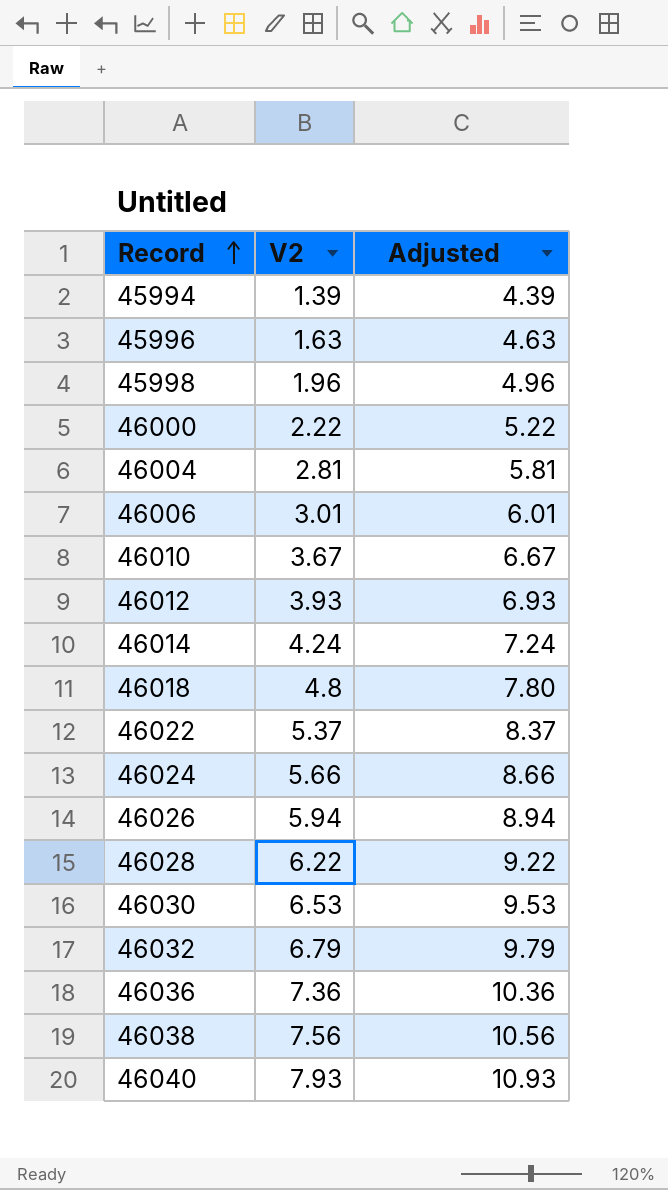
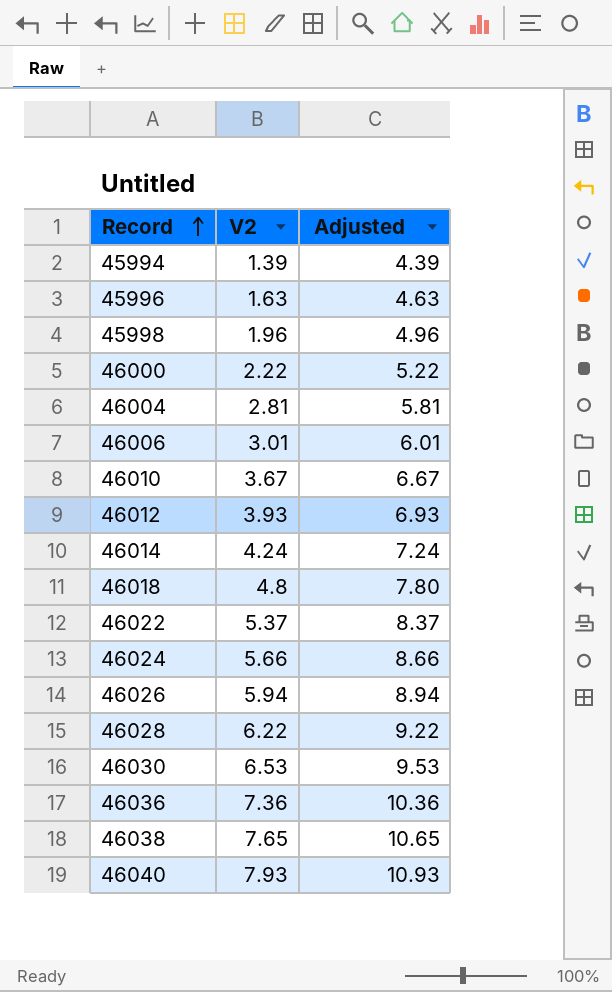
row 46032: 6.79 | 9.79 -> none
46038 | V2: 7.56 -> 7.65
46038 | Adjusted: 10.56 -> 10.65

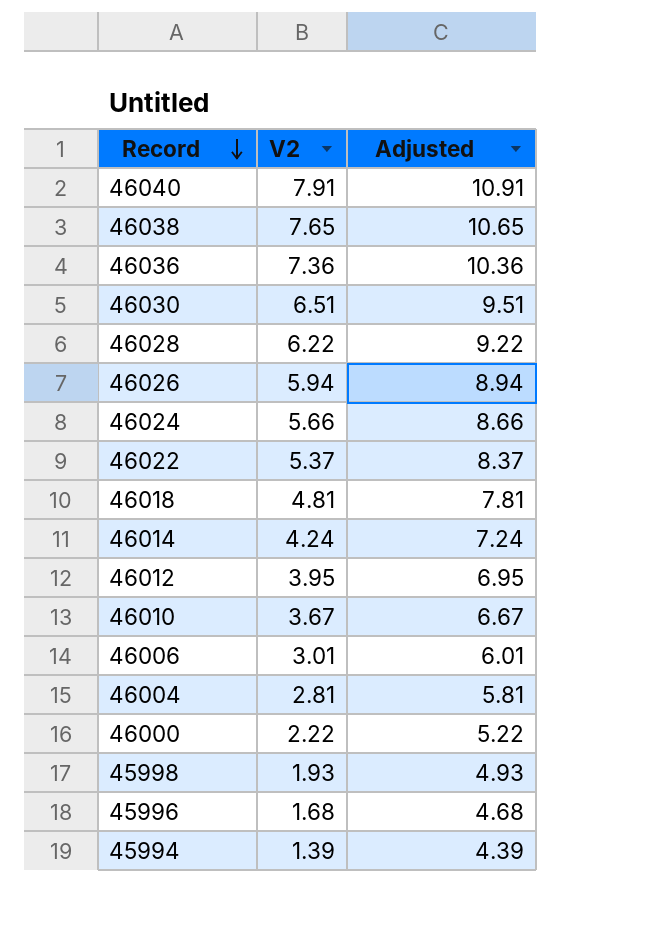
row order: Record ascending -> Record descending
46040 | V2: 7.93 -> 7.91
46040 | Adjusted: 10.93 -> 10.91
46030 | V2: 6.53 -> 6.51
46030 | Adjusted: 9.53 -> 9.51
46018 | V2: 4.8 -> 4.81
46018 | Adjusted: 7.80 -> 7.81
46012 | V2: 3.93 -> 3.95
46012 | Adjusted: 6.93 -> 6.95
45998 | V2: 1.96 -> 1.93
45998 | Adjusted: 4.96 -> 4.93
45996 | V2: 1.63 -> 1.68
45996 | Adjusted: 4.63 -> 4.68

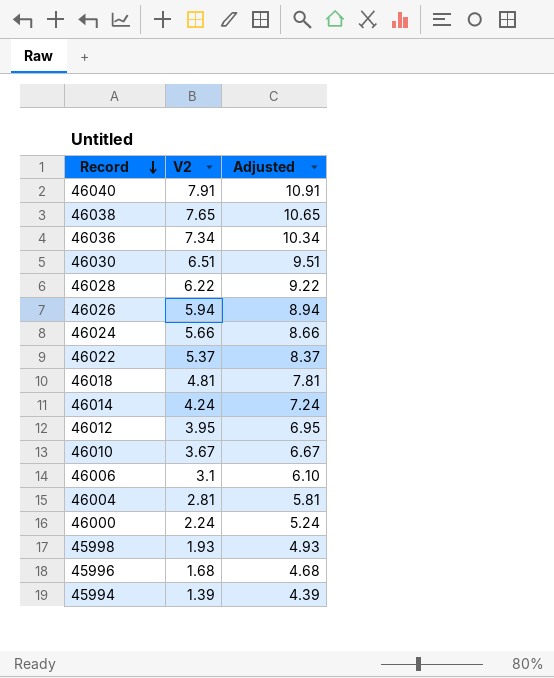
46036 | V2: 7.36 -> 7.34
46036 | Adjusted: 10.36 -> 10.34
46006 | V2: 3.01 -> 3.1
46006 | Adjusted: 6.01 -> 6.10
46000 | V2: 2.22 -> 2.24
46000 | Adjusted: 5.22 -> 5.24

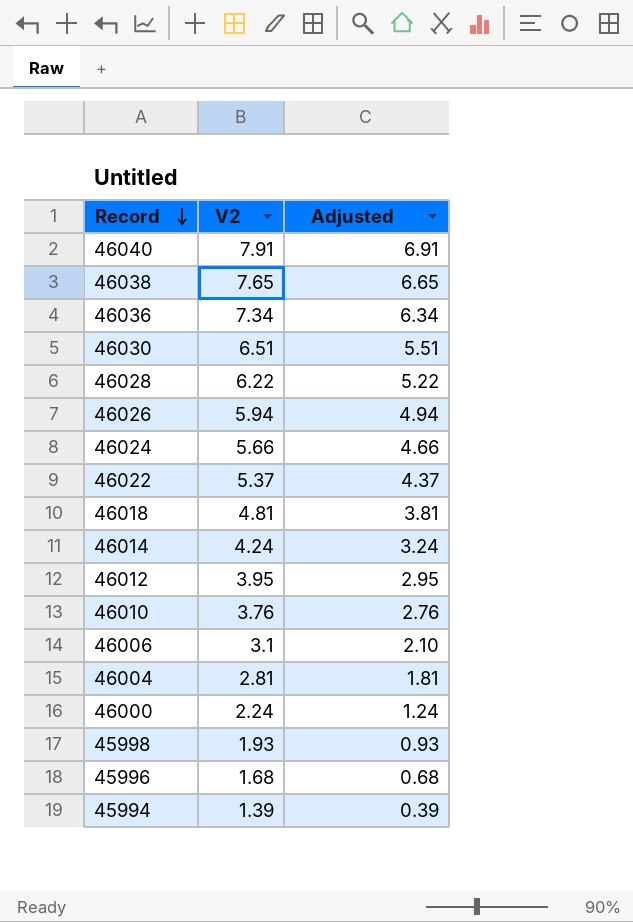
column Adjusted | formula: [V2] + 3 -> [V2] - 1
46010 | V2: 3.67 -> 3.76

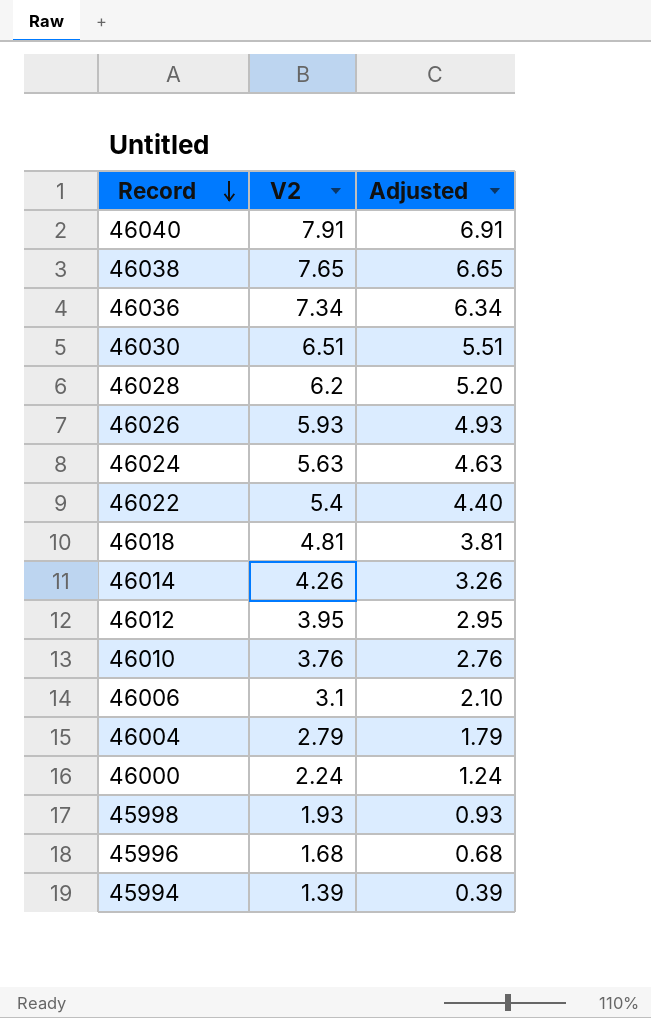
46028 | V2: 6.22 -> 6.2
46028 | Adjusted: 5.22 -> 5.20
46026 | V2: 5.94 -> 5.93
46026 | Adjusted: 4.94 -> 4.93
46024 | V2: 5.66 -> 5.63
46024 | Adjusted: 4.66 -> 4.63
46022 | V2: 5.37 -> 5.4
46022 | Adjusted: 4.37 -> 4.40
46014 | V2: 4.24 -> 4.26
46014 | Adjusted: 3.24 -> 3.26
46004 | V2: 2.81 -> 2.79
46004 | Adjusted: 1.81 -> 1.79

